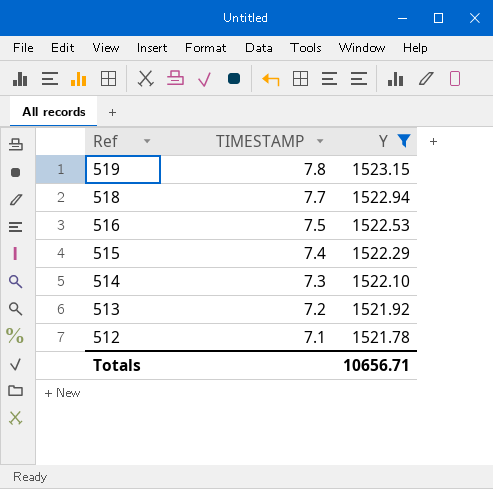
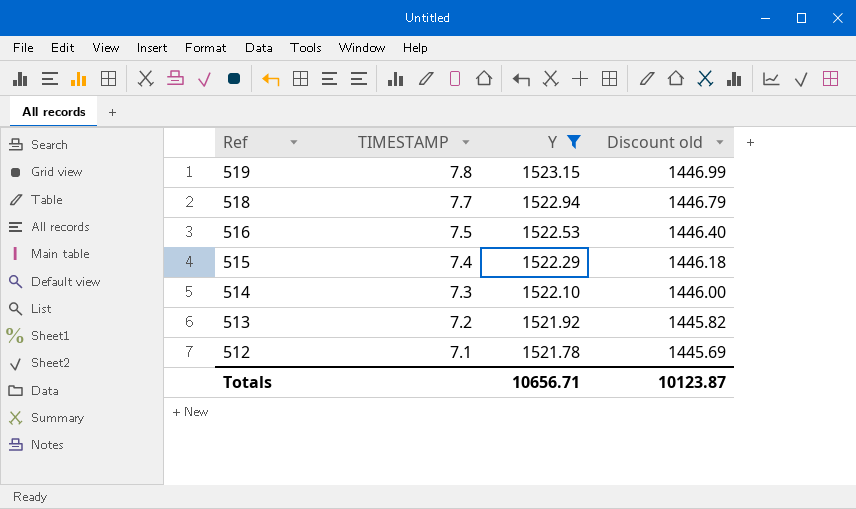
column Discount old | formula: none -> [Y] * 0.95

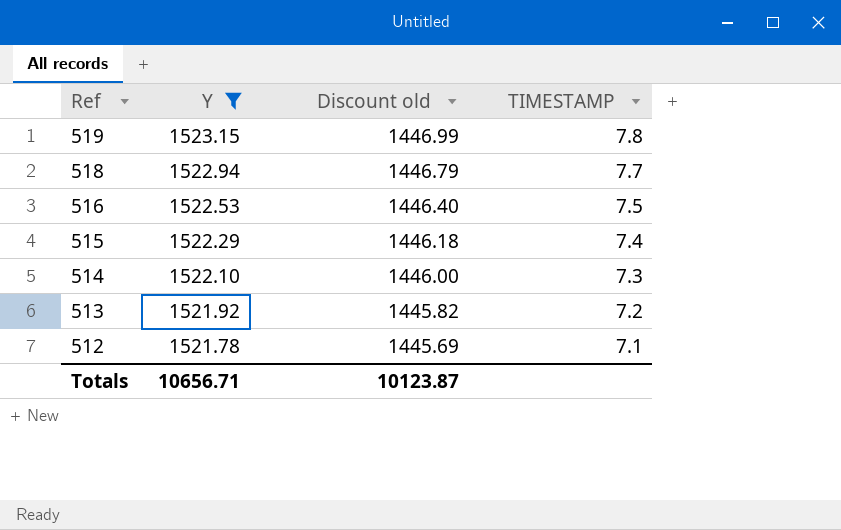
column TIMESTAMP | position: 2 -> 4

